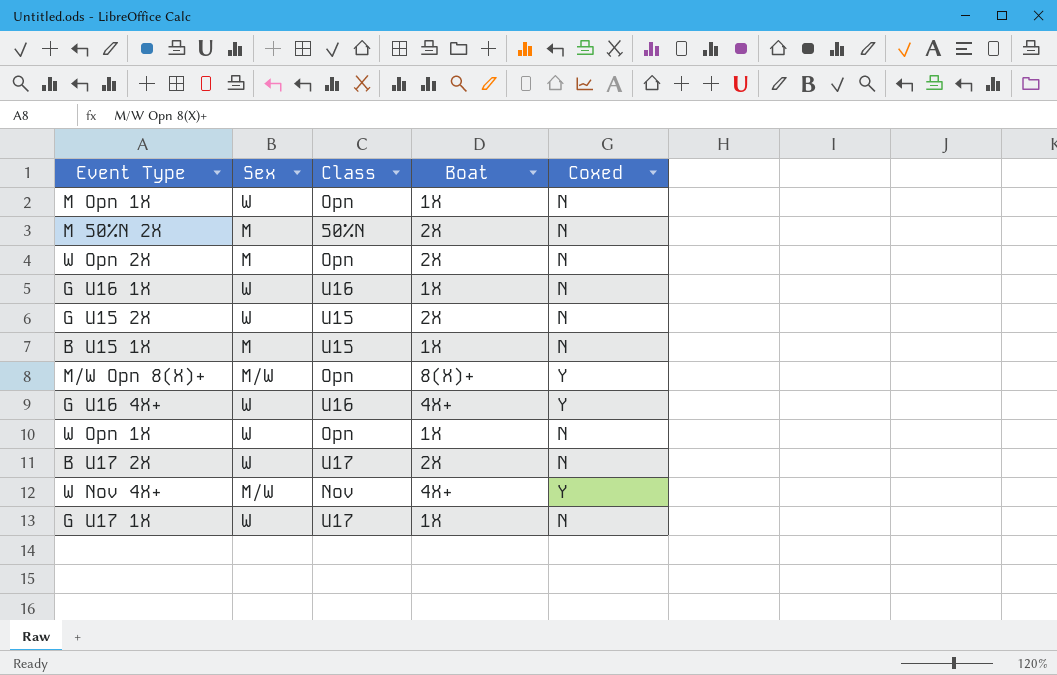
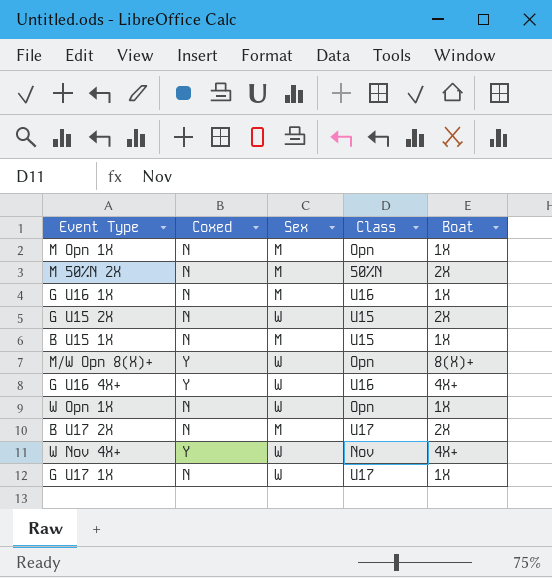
column Coxed | position: 5 -> 2
row W Opn 2X: M | Opn | 2X | N -> none
M Opn 1X | Sex: W -> M
G U16 1X | Sex: W -> M
M/W Opn 8(X)+ | Sex: M/W -> W
B U17 2X | Sex: W -> M
W Nov 4X+ | Sex: M/W -> W

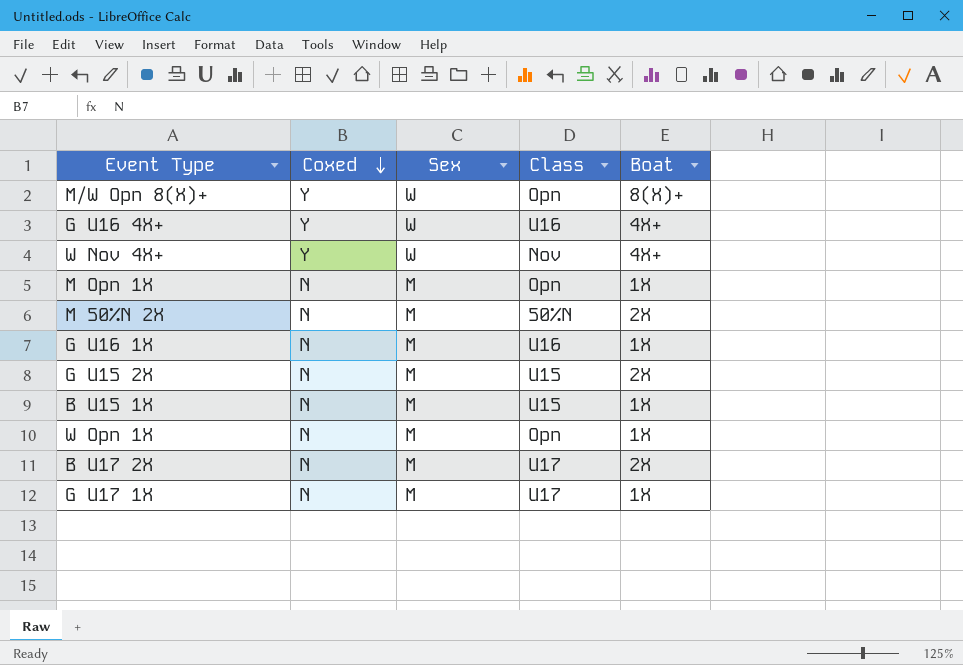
row order: none -> Coxed descending
G U15 2X | Sex: W -> M
W Opn 1X | Sex: W -> M
G U17 1X | Sex: W -> M

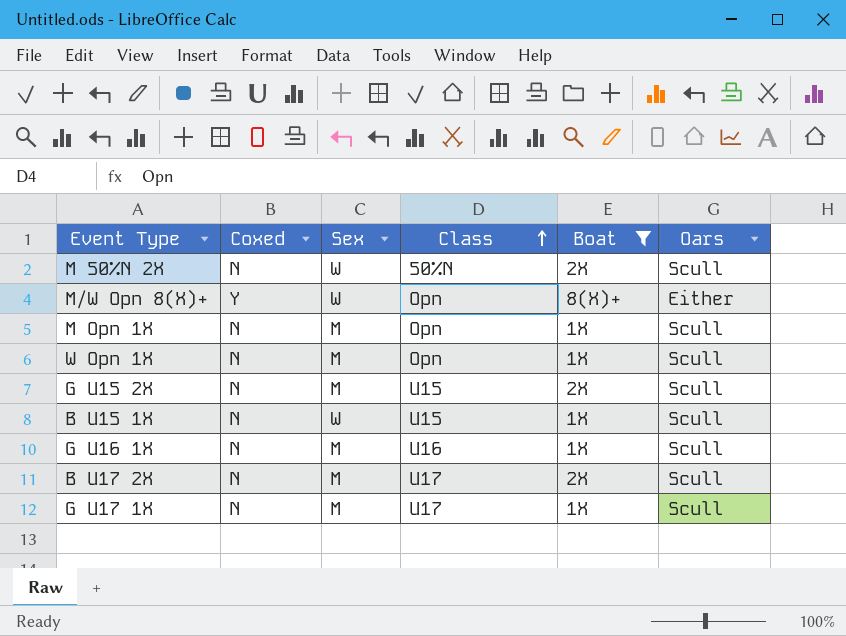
filter: none -> Boat != 4X+
row order: Coxed descending -> Class ascending
column Oars | position: none -> 6
M 50%N 2X | Sex: M -> W
B U15 1X | Sex: M -> W

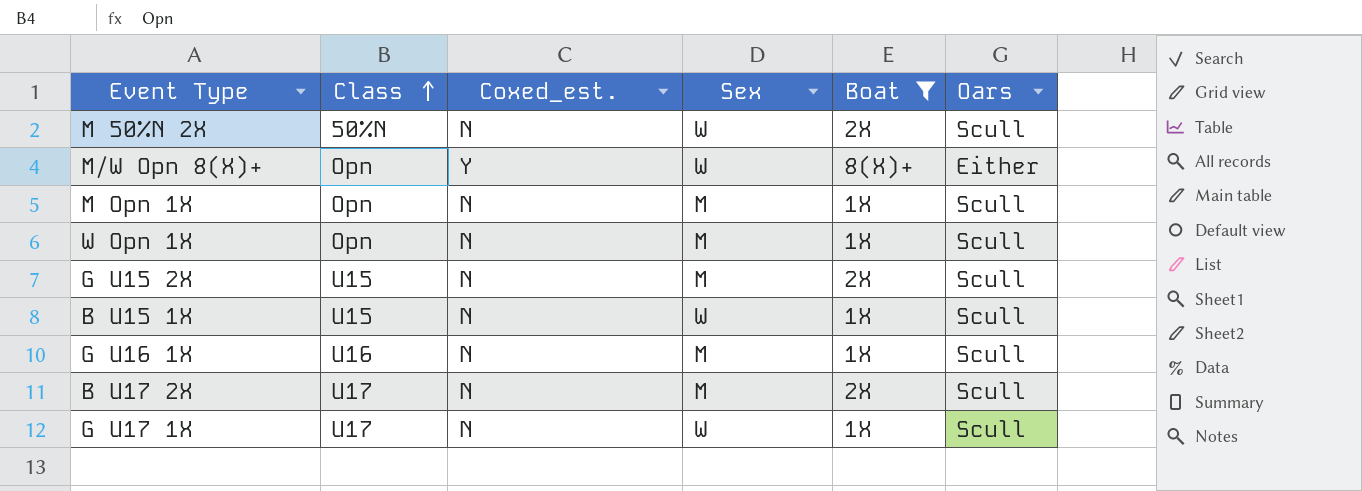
column Class | position: 4 -> 2
column name: Coxed -> Coxed_est.
G U17 1X | Sex: M -> W

